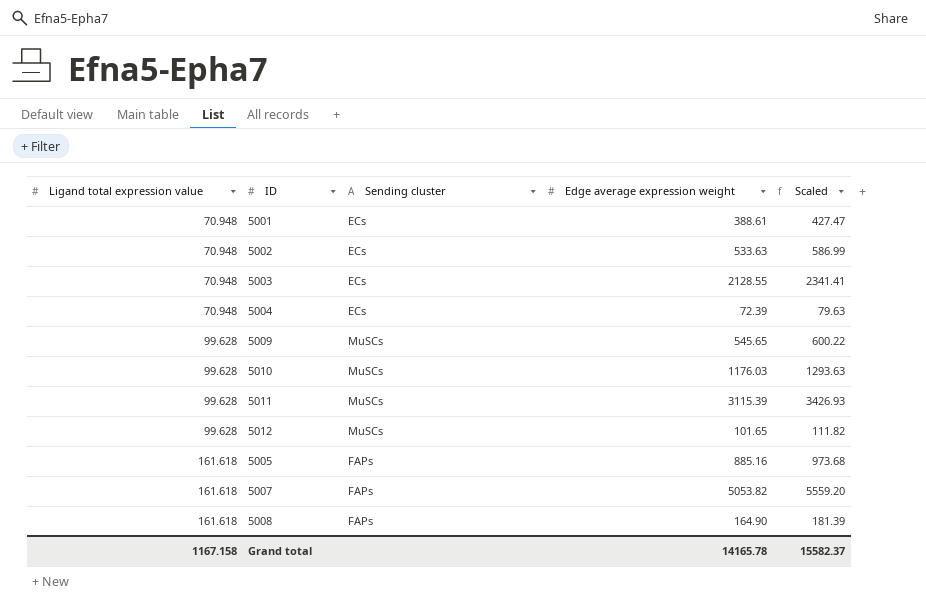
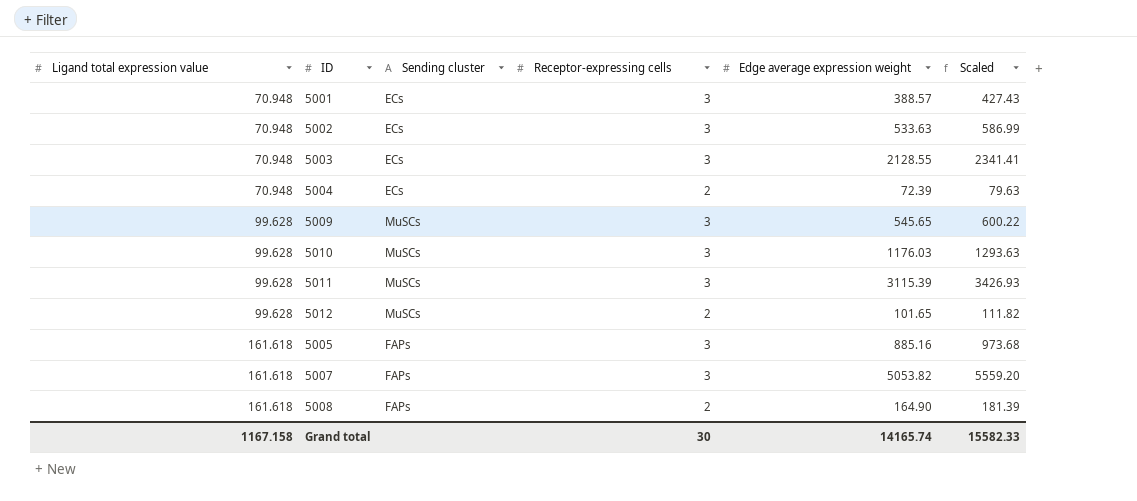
column Receptor-expressing cells | position: none -> 4
5001 | Edge average expression weight: 388.61 -> 388.57
5001 | Scaled: 427.47 -> 427.43
Grand total | Edge average expression weight: 14165.78 -> 14165.74
Grand total | Scaled: 15582.37 -> 15582.33

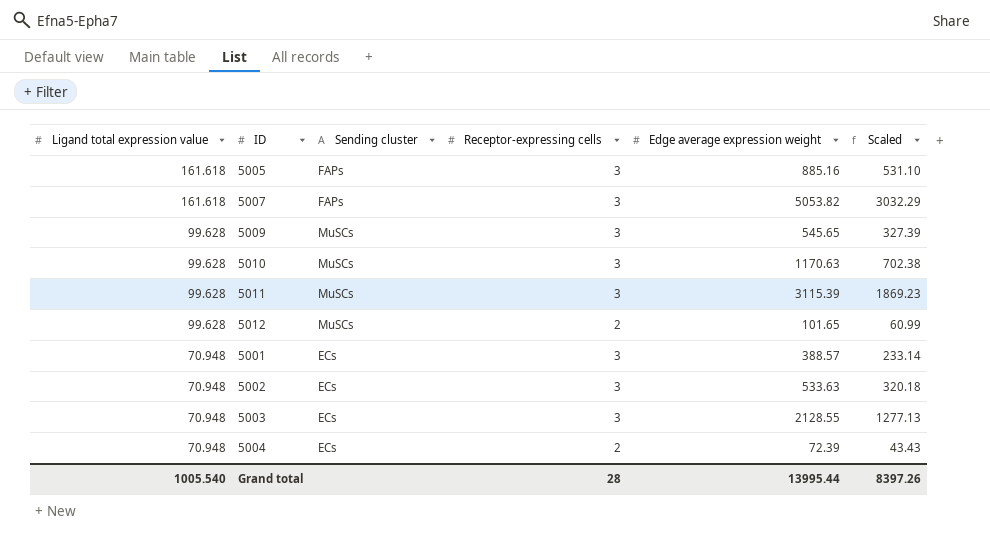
row order: Ligand total expression value ascending -> Ligand total expression value descending
column Scaled | formula: [Edge average expression weight] * 1.1 -> [Edge average expression weight] * 0.6
row 5008: 161.618 | FAPs | 2 | 164.90 | 181.39 -> none
5010 | Edge average expression weight: 1176.03 -> 1170.63
Grand total | Ligand total expression value: 1167.158 -> 1005.540
Grand total | Receptor-expressing cells: 30 -> 28
Grand total | Edge average expression weight: 14165.74 -> 13995.44
Grand total | Scaled: 15582.33 -> 8397.26

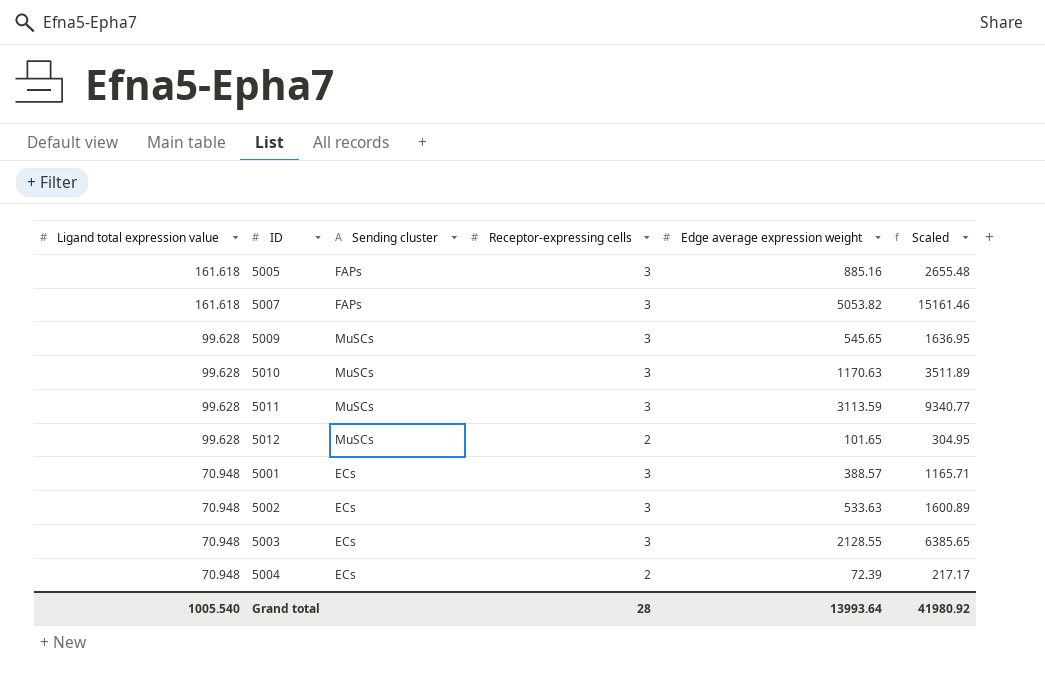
column Scaled | formula: [Edge average expression weight] * 0.6 -> [Edge average expression weight] * 3
5011 | Edge average expression weight: 3115.39 -> 3113.59
Grand total | Edge average expression weight: 13995.44 -> 13993.64
Grand total | Scaled: 8397.26 -> 41980.92

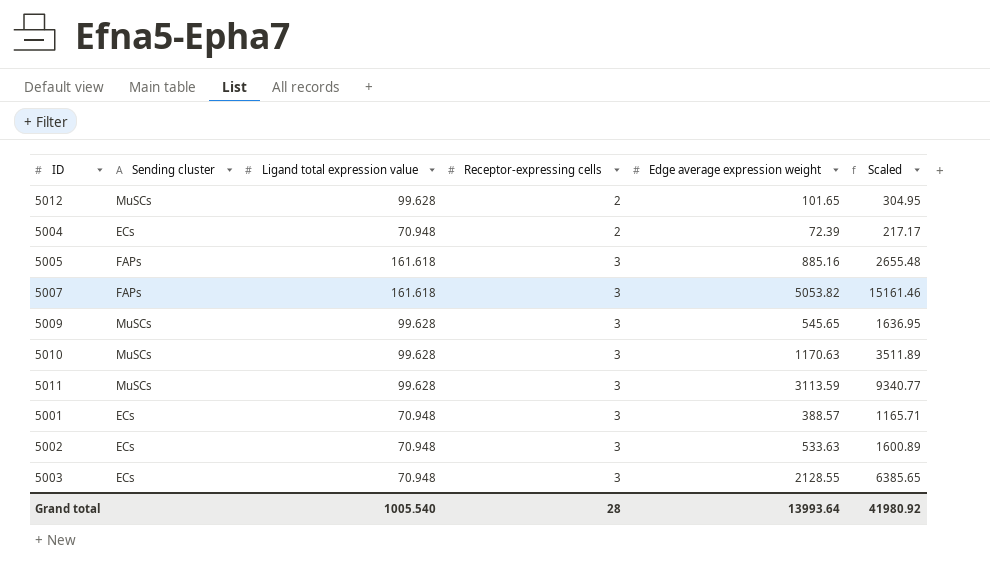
row order: Ligand total expression value descending -> Receptor-expressing cells ascending
column Ligand total expression value | position: 1 -> 3

